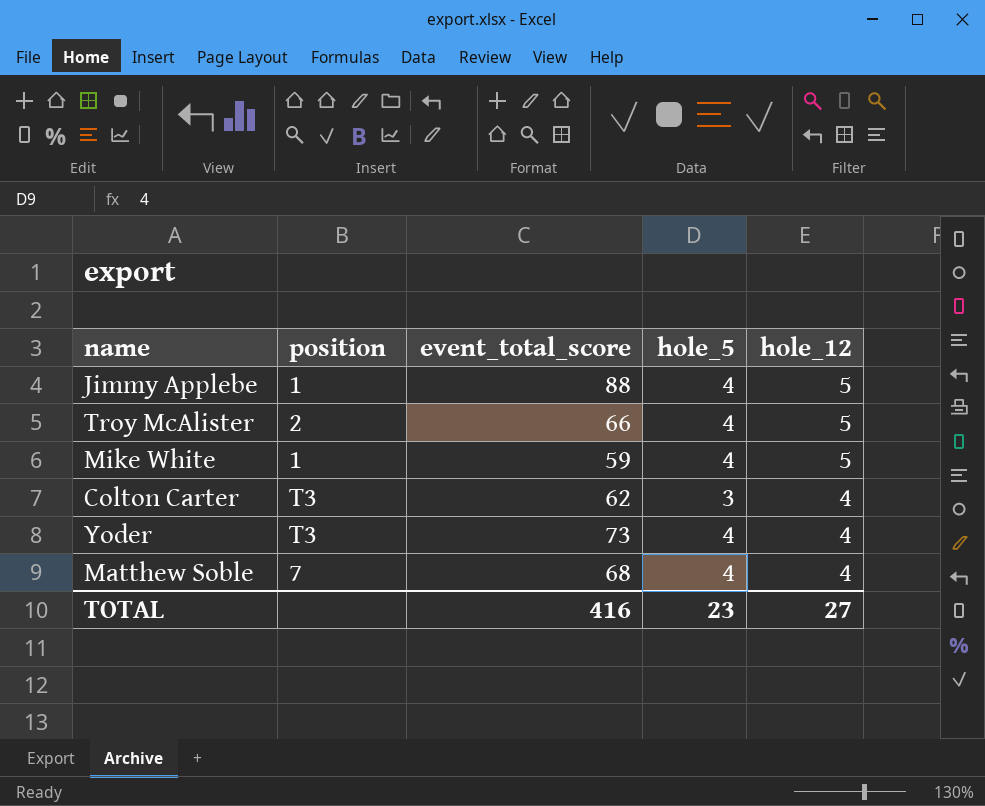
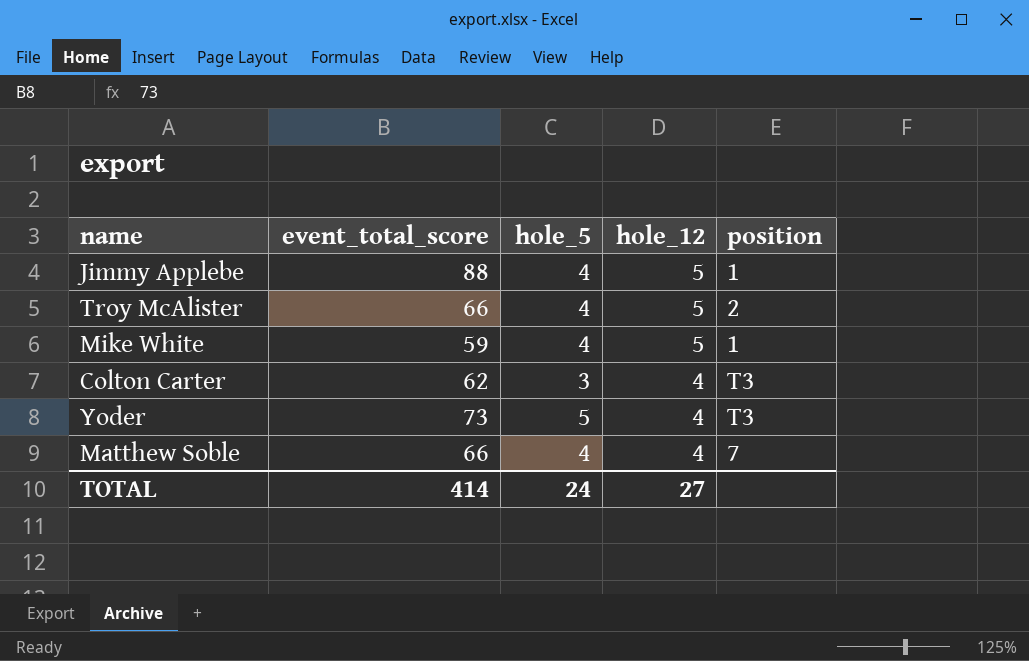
column position | position: 2 -> 5
Yoder | hole_5: 4 -> 5
Matthew Soble | event_total_score: 68 -> 66
TOTAL | event_total_score: 416 -> 414
TOTAL | hole_5: 23 -> 24

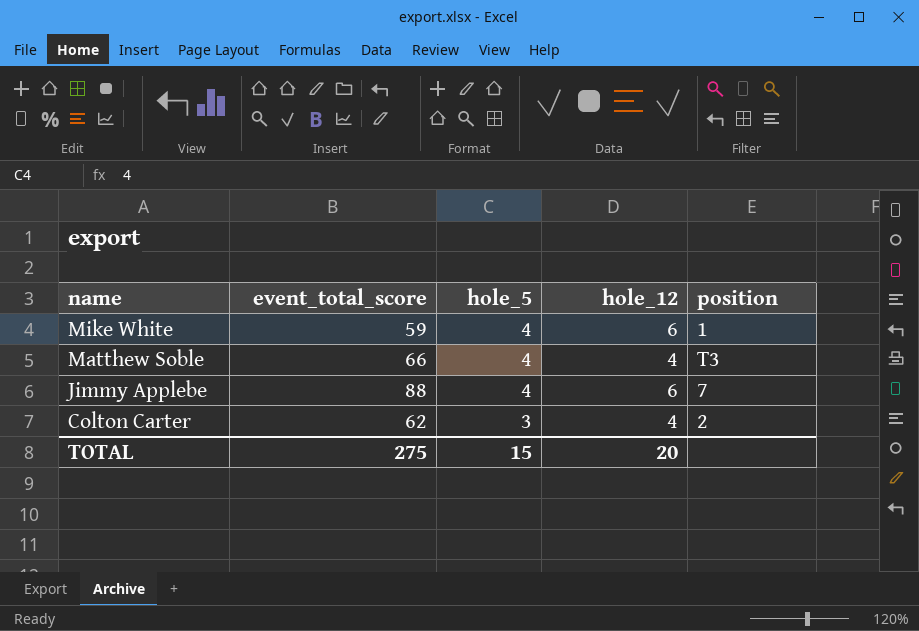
row order: hole_12 descending -> name descending
row Troy McAlister: 66 | 4 | 5 | 2 -> none
row Yoder: 73 | 5 | 4 | T3 -> none
Mike White | hole_12: 5 -> 6
Matthew Soble | position: 7 -> T3
Jimmy Applebe | hole_12: 5 -> 6
Jimmy Applebe | position: 1 -> 7
Colton Carter | position: T3 -> 2
TOTAL | event_total_score: 414 -> 275
TOTAL | hole_5: 24 -> 15
TOTAL | hole_12: 27 -> 20

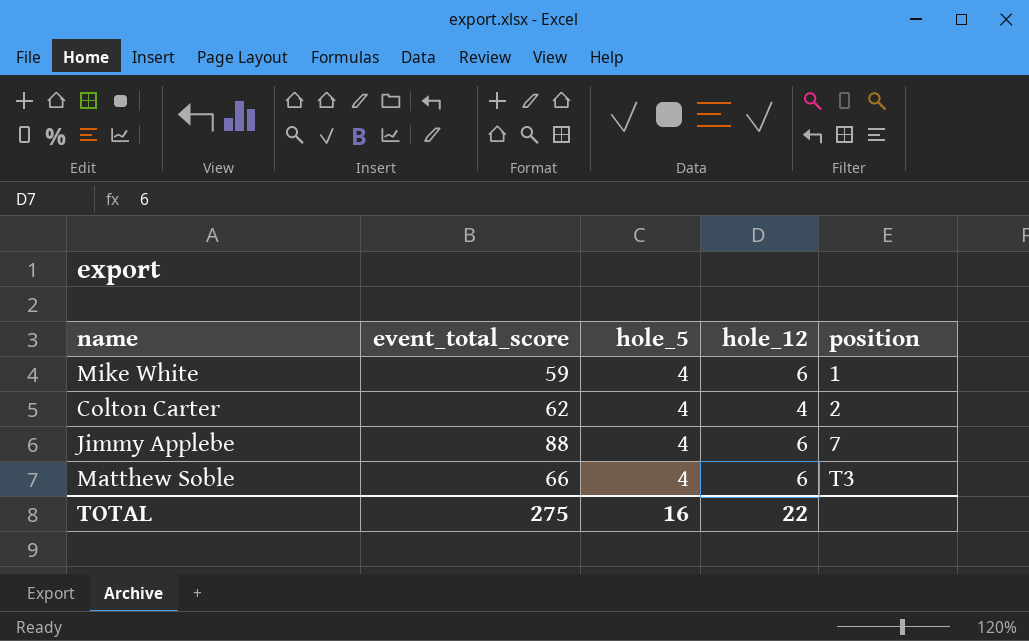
row order: name descending -> position ascending
Colton Carter | hole_5: 3 -> 4
Matthew Soble | hole_12: 4 -> 6
TOTAL | hole_5: 15 -> 16
TOTAL | hole_12: 20 -> 22

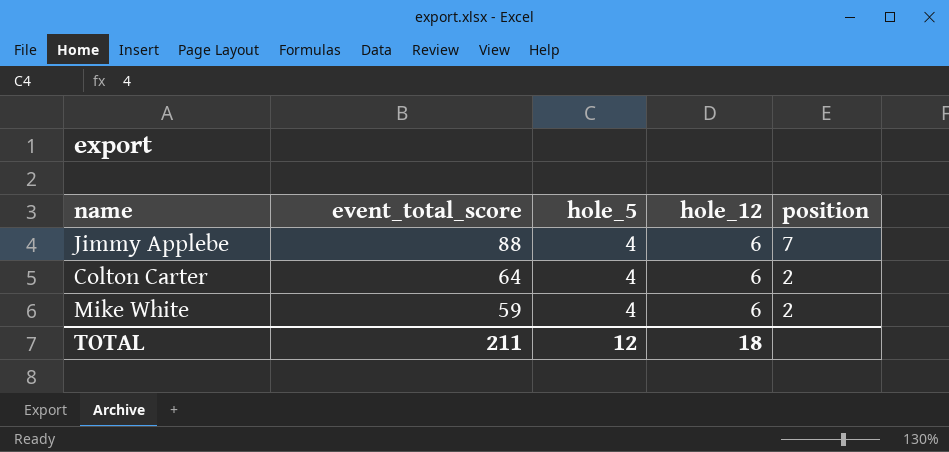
row order: position ascending -> event_total_score descending
row Matthew Soble: 66 | 4 | 6 | T3 -> none
Colton Carter | event_total_score: 62 -> 64
Colton Carter | hole_12: 4 -> 6
Mike White | position: 1 -> 2
TOTAL | event_total_score: 275 -> 211
TOTAL | hole_5: 16 -> 12
TOTAL | hole_12: 22 -> 18

